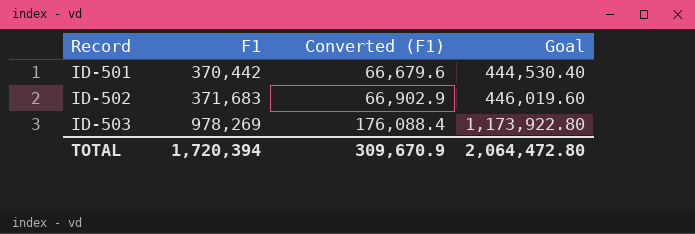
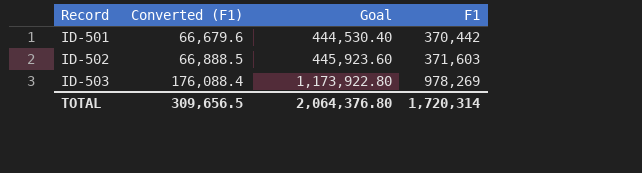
column F1 | position: 2 -> 4
ID-502 | Converted (F1): 66,902.9 -> 66,888.5
ID-502 | Goal: 446,019.60 -> 445,923.60
ID-502 | F1: 371,683 -> 371,603
TOTAL | Converted (F1): 309,670.9 -> 309,656.5
TOTAL | Goal: 2,064,472.80 -> 2,064,376.80
TOTAL | F1: 1,720,394 -> 1,720,314

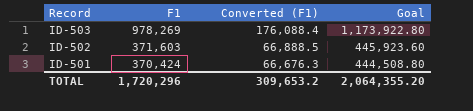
row order: Record ascending -> Record descending
column F1 | position: 4 -> 2
ID-501 | F1: 370,442 -> 370,424
ID-501 | Converted (F1): 66,679.6 -> 66,676.3
ID-501 | Goal: 444,530.40 -> 444,508.80
TOTAL | F1: 1,720,314 -> 1,720,296
TOTAL | Converted (F1): 309,656.5 -> 309,653.2
TOTAL | Goal: 2,064,376.80 -> 2,064,355.20

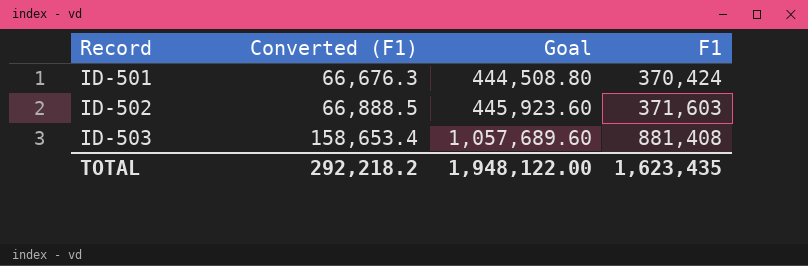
row order: Record descending -> Record ascending
column F1 | position: 2 -> 4
ID-503 | Converted (F1): 176,088.4 -> 158,653.4
ID-503 | Goal: 1,173,922.80 -> 1,057,689.60
ID-503 | F1: 978,269 -> 881,408
TOTAL | Converted (F1): 309,653.2 -> 292,218.2
TOTAL | Goal: 2,064,355.20 -> 1,948,122.00
TOTAL | F1: 1,720,296 -> 1,623,435

